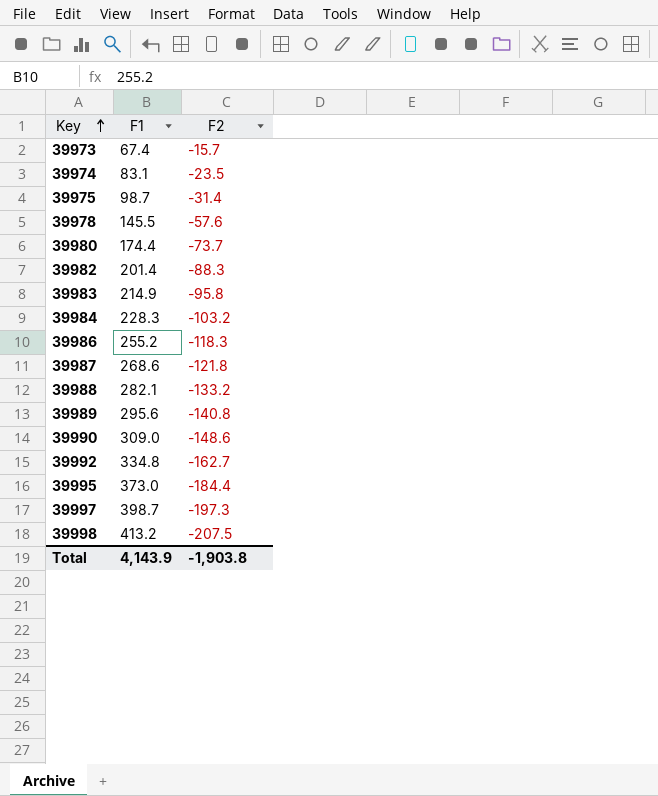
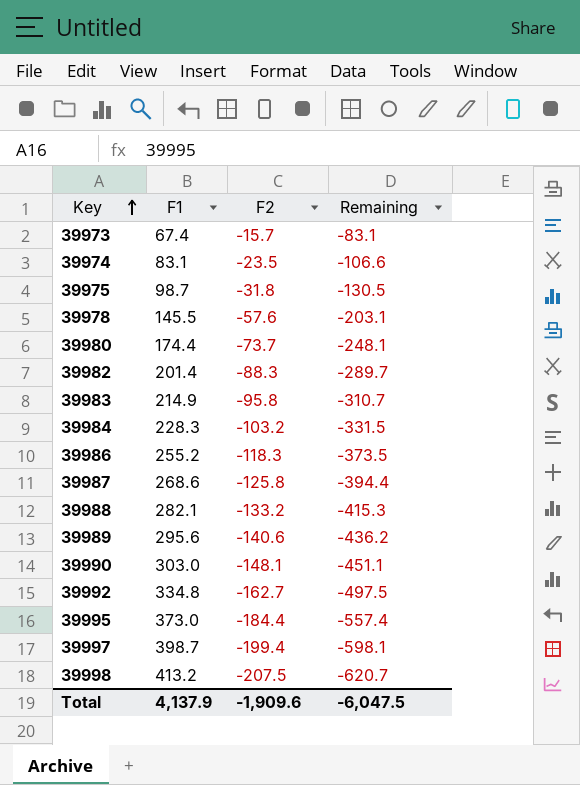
column Remaining | formula: none -> [F2] - [F1]
39975 | F2: -31.4 -> -31.8
39987 | F2: -121.8 -> -125.8
39989 | F2: -140.8 -> -140.6
39990 | F1: 309.0 -> 303.0
39990 | F2: -148.6 -> -148.1
39997 | F2: -197.3 -> -199.4
Total | F1: 4,143.9 -> 4,137.9
Total | F2: -1,903.8 -> -1,909.6

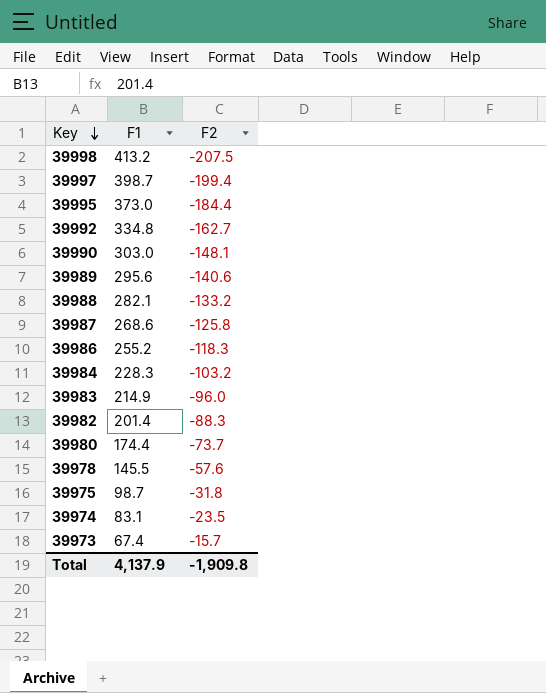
row order: Key ascending -> Key descending
column Remaining | formula: [F2] - [F1] -> none
39983 | F2: -95.8 -> -96.0
Total | F2: -1,909.6 -> -1,909.8

